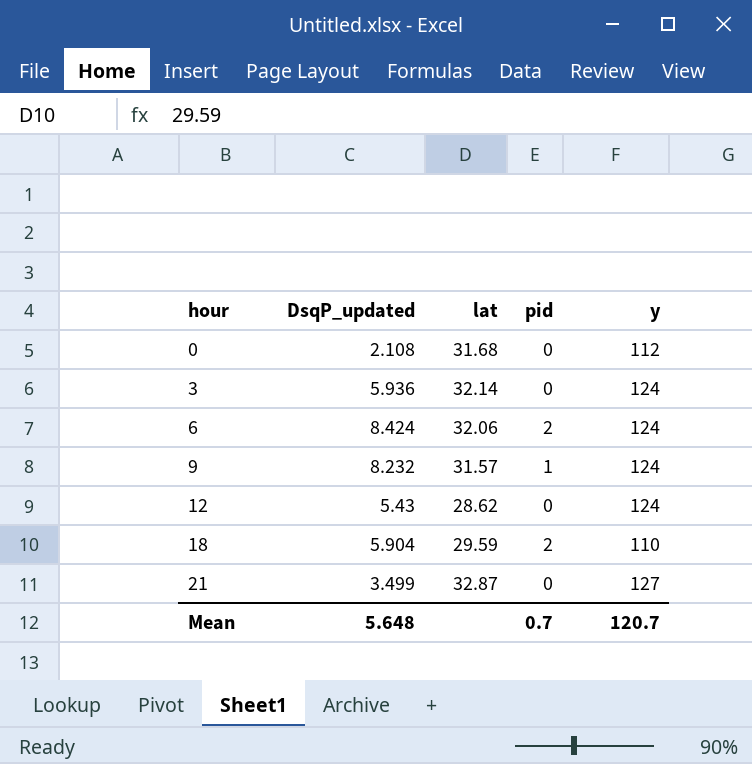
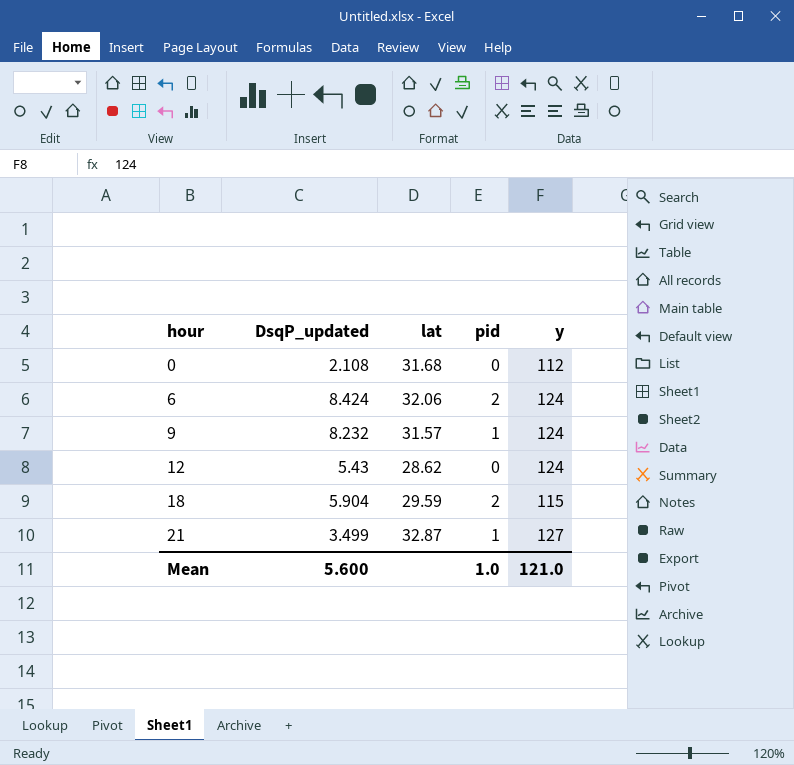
row 3: 5.936 | 32.14 | 0 | 124 -> none
18 | y: 110 -> 115
21 | pid: 0 -> 1
Mean | DsqP_updated: 5.648 -> 5.600
Mean | pid: 0.7 -> 1.0
Mean | y: 120.7 -> 121.0

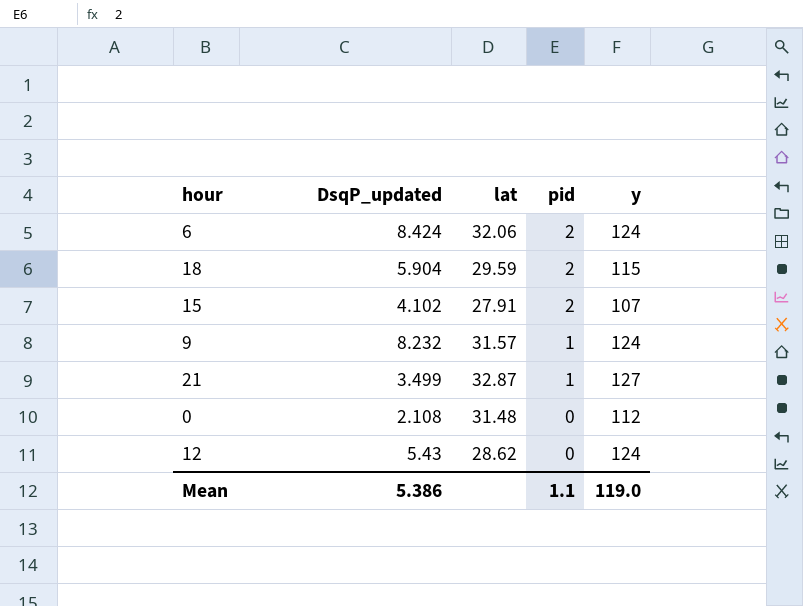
row order: hour ascending -> pid descending
row 15: none -> 4.102 | 27.91 | 2 | 107
0 | lat: 31.68 -> 31.48
Mean | DsqP_updated: 5.600 -> 5.386
Mean | pid: 1.0 -> 1.1
Mean | y: 121.0 -> 119.0

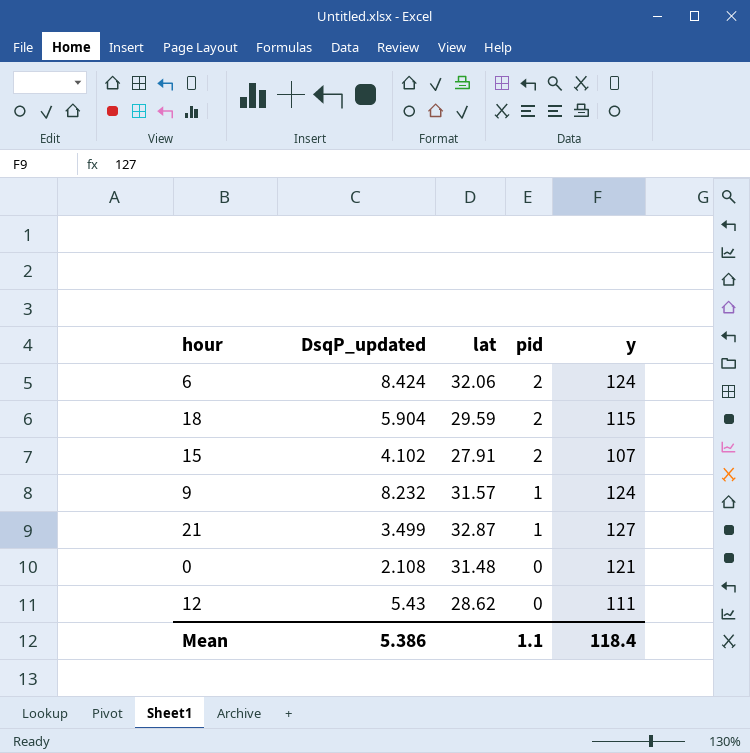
0 | y: 112 -> 121
12 | y: 124 -> 111
Mean | y: 119.0 -> 118.4

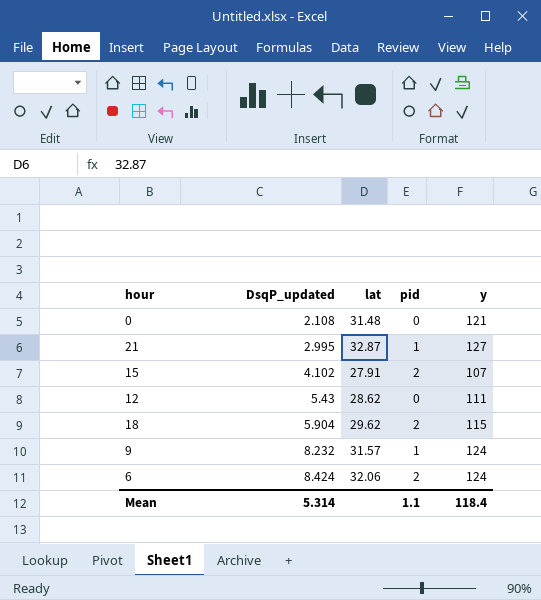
row order: pid descending -> DsqP_updated ascending
21 | DsqP_updated: 3.499 -> 2.995
18 | lat: 29.59 -> 29.62
Mean | DsqP_updated: 5.386 -> 5.314

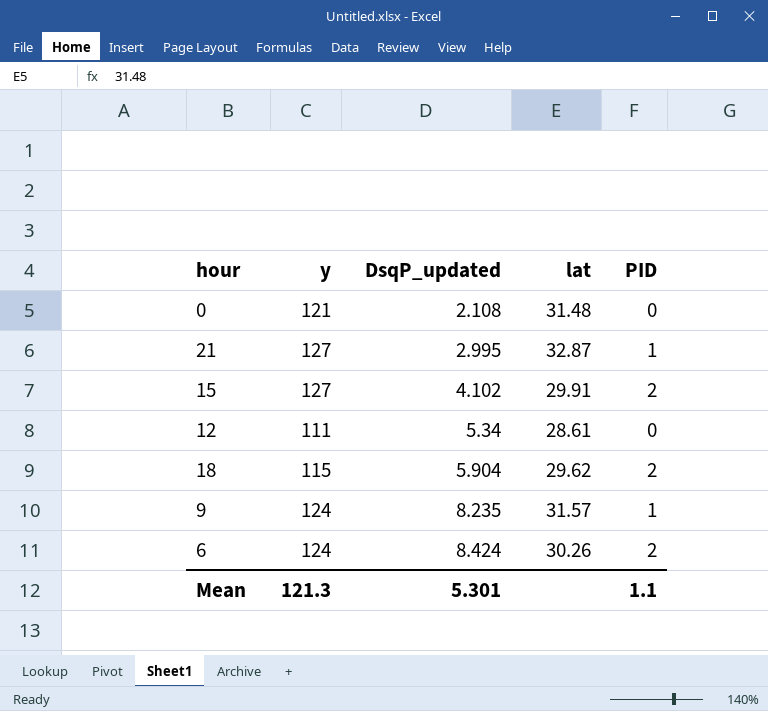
column y | position: 5 -> 2
column name: pid -> PID
15 | y: 107 -> 127
15 | lat: 27.91 -> 29.91
12 | DsqP_updated: 5.43 -> 5.34
12 | lat: 28.62 -> 28.61
9 | DsqP_updated: 8.232 -> 8.235
6 | lat: 32.06 -> 30.26
Mean | y: 118.4 -> 121.3
Mean | DsqP_updated: 5.314 -> 5.301

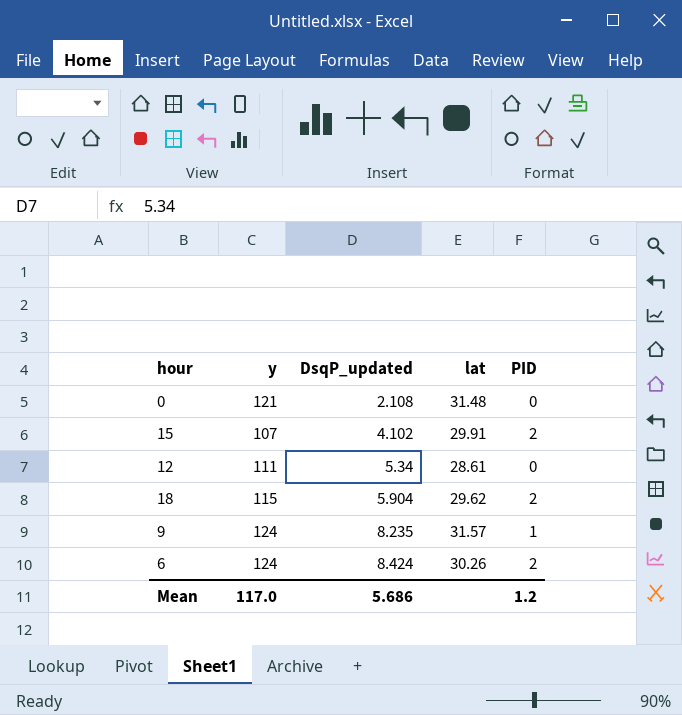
row 21: 127 | 2.995 | 32.87 | 1 -> none
15 | y: 127 -> 107
Mean | y: 121.3 -> 117.0
Mean | DsqP_updated: 5.301 -> 5.686
Mean | PID: 1.1 -> 1.2

